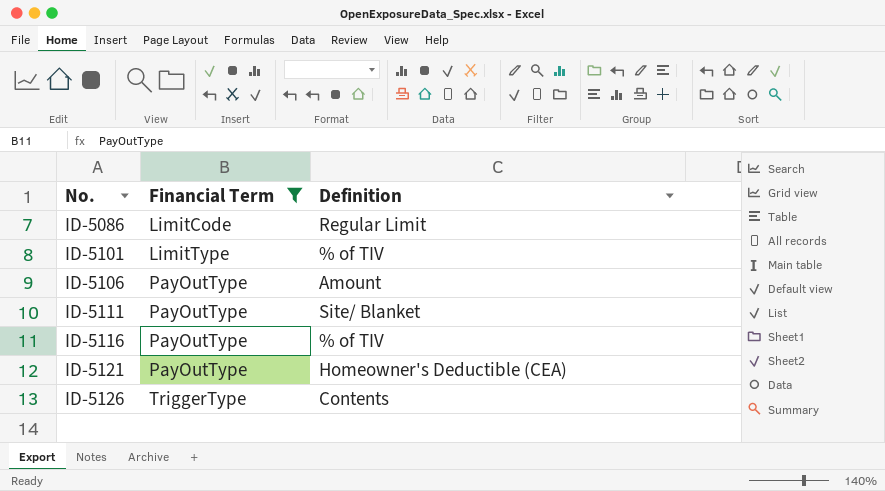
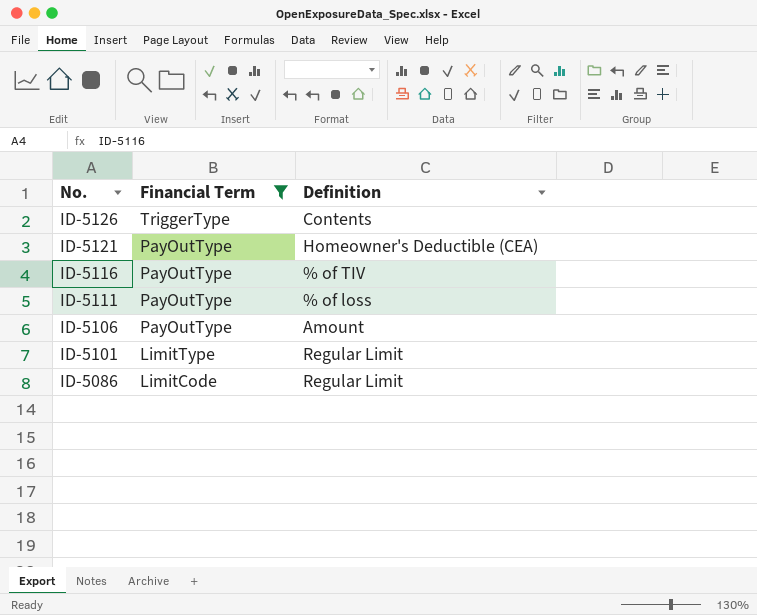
row order: No. ascending -> No. descending
ID-5111 | Definition: Site/ Blanket -> % of loss
ID-5101 | Definition: % of TIV -> Regular Limit

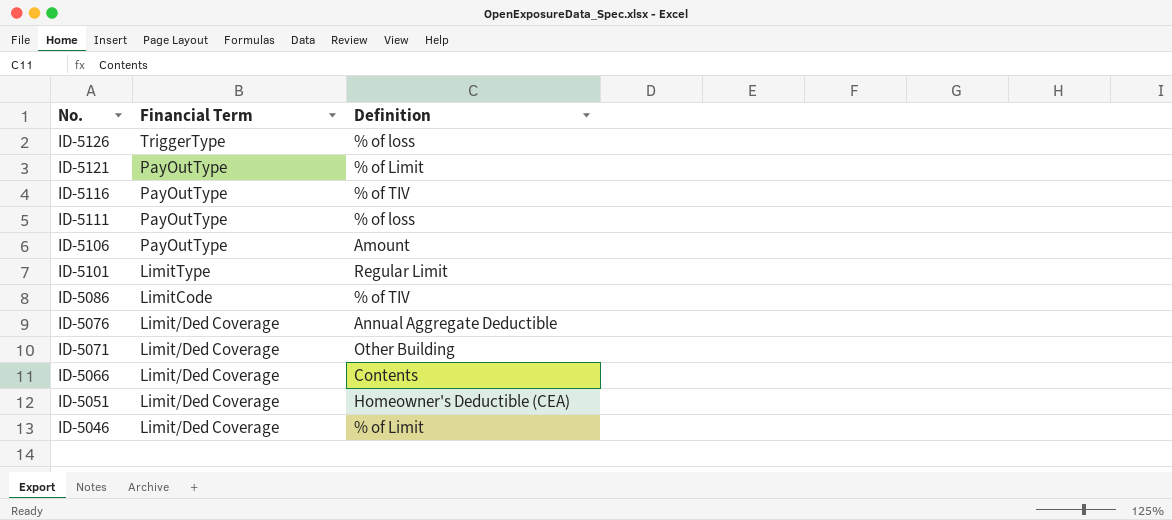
filter: Financial Term != Limit/Ded Coverage -> none
ID-5126 | Definition: Contents -> % of loss
ID-5121 | Definition: Homeowner's Deductible (CEA) -> % of Limit
ID-5086 | Definition: Regular Limit -> % of TIV

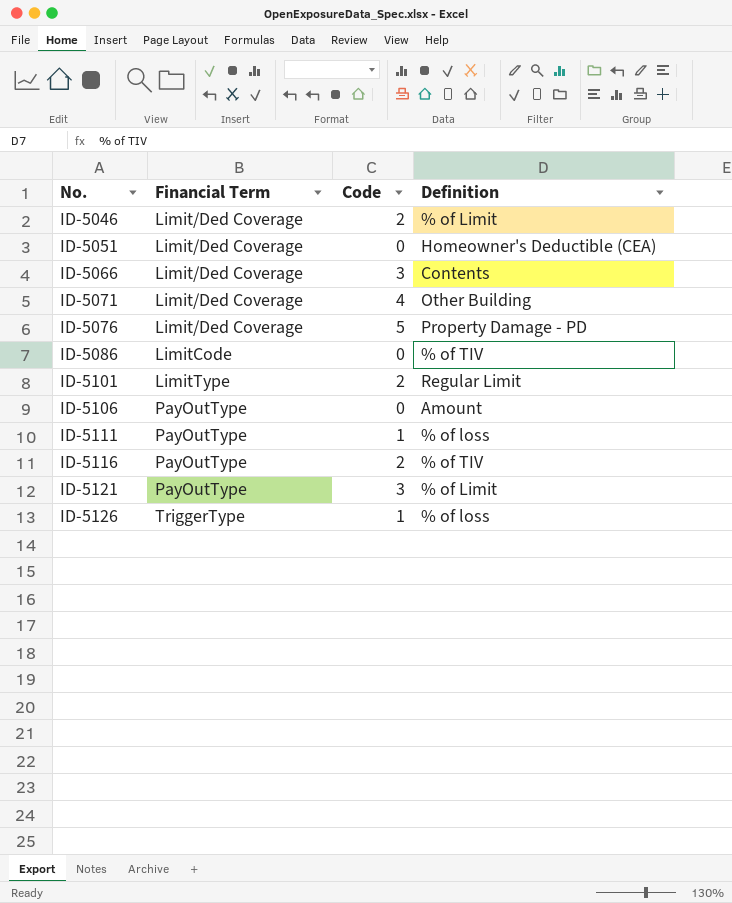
row order: No. descending -> No. ascending
column Code | position: none -> 3
ID-5076 | Definition: Annual Aggregate Deductible -> Property Damage - PD

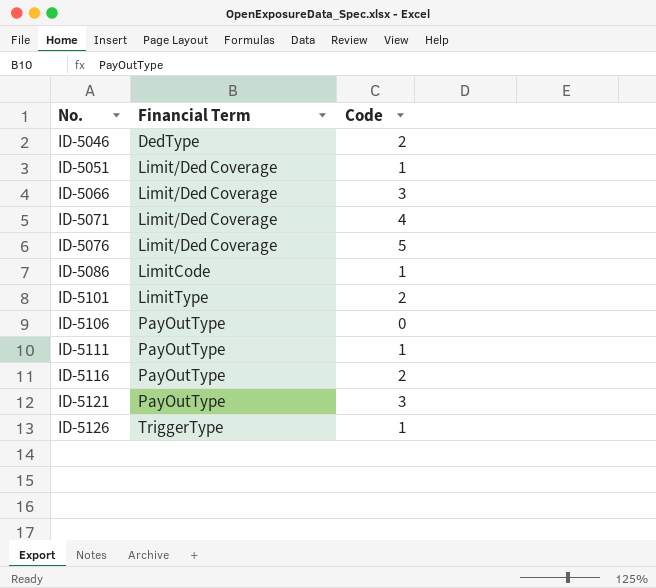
column Definition | position: 4 -> none
ID-5046 | Financial Term: Limit/Ded Coverage -> DedType
ID-5051 | Code: 0 -> 1
ID-5086 | Code: 0 -> 1

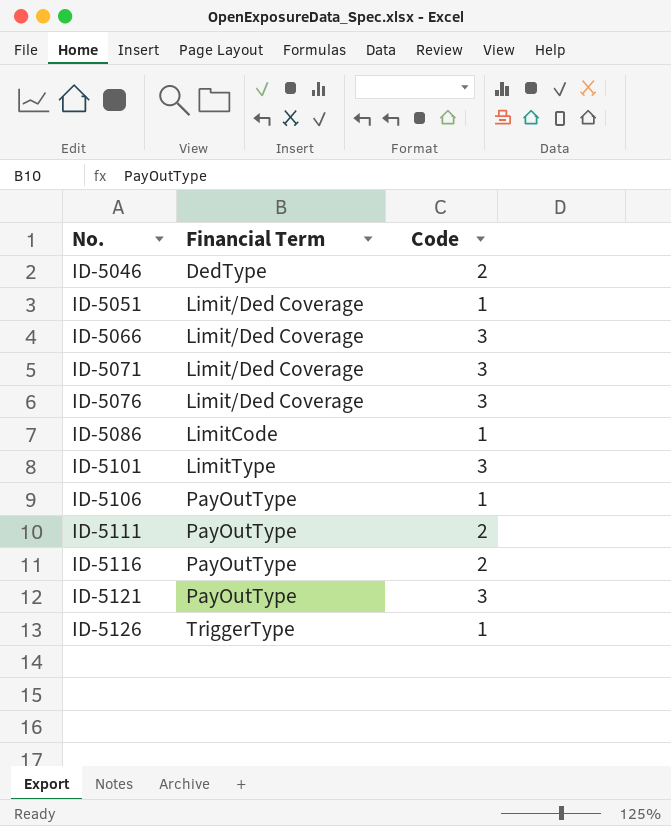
ID-5071 | Code: 4 -> 3
ID-5076 | Code: 5 -> 3
ID-5101 | Code: 2 -> 3
ID-5106 | Code: 0 -> 1
ID-5111 | Code: 1 -> 2

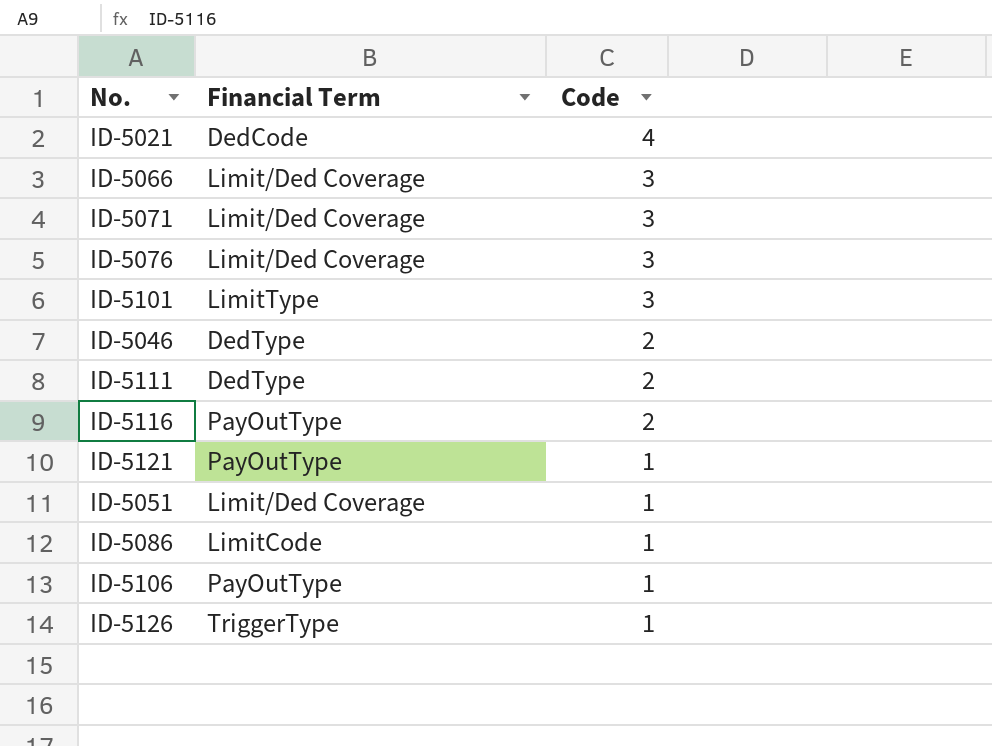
row order: No. ascending -> Code descending
row ID-5021: none -> DedCode | 4
ID-5111 | Financial Term: PayOutType -> DedType
ID-5121 | Code: 3 -> 1

